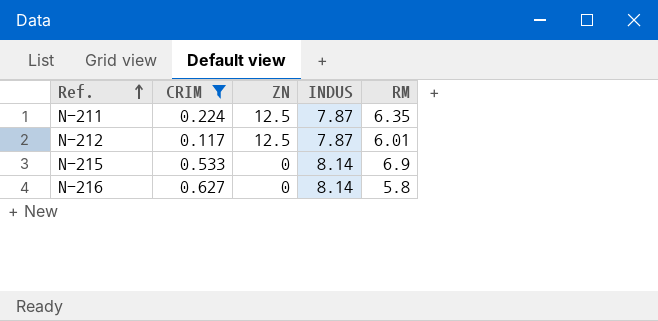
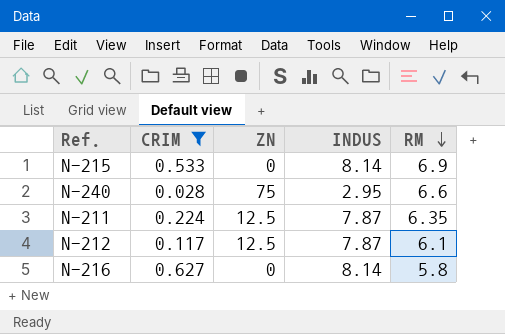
row order: Ref. ascending -> RM descending
row N-240: none -> 0.028 | 75 | 2.95 | 6.6
N-212 | RM: 6.01 -> 6.1

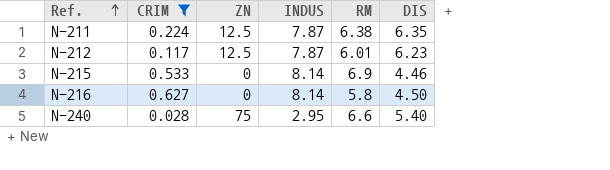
row order: RM descending -> Ref. ascending
column DIS | position: none -> 6
N-211 | RM: 6.35 -> 6.38
N-212 | RM: 6.1 -> 6.01

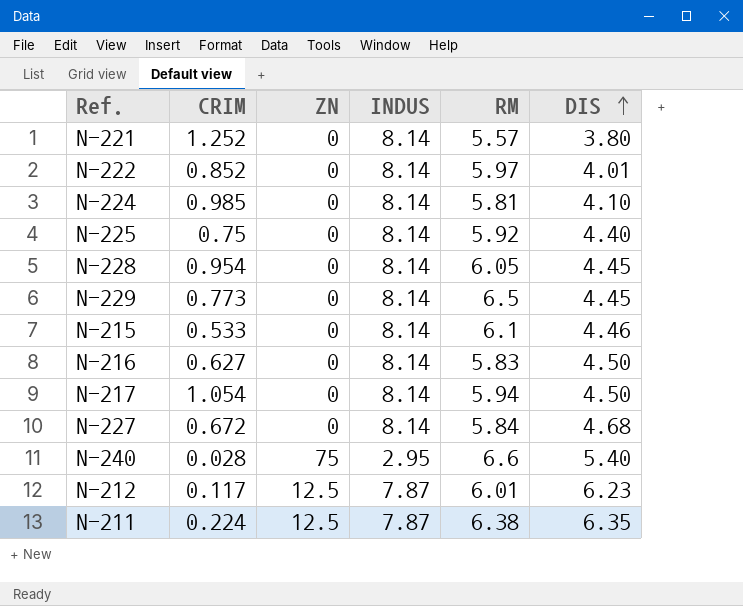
filter: CRIM <= 0.627 -> none
row order: Ref. ascending -> DIS ascending
N-215 | RM: 6.9 -> 6.1
N-216 | RM: 5.8 -> 5.83

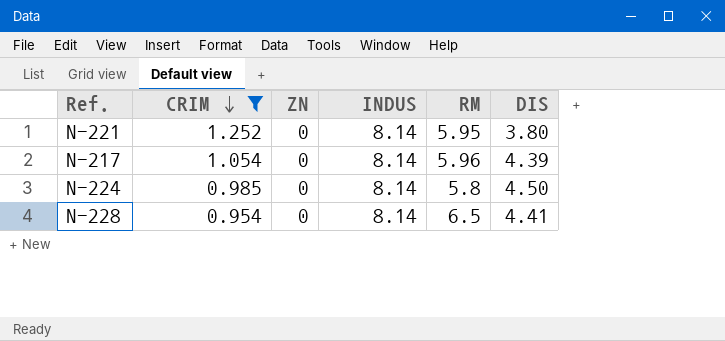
filter: none -> CRIM >= 0.954
row order: DIS ascending -> CRIM descending
N-221 | RM: 5.57 -> 5.95
N-217 | RM: 5.94 -> 5.96
N-217 | DIS: 4.50 -> 4.39
N-224 | RM: 5.81 -> 5.8
N-224 | DIS: 4.10 -> 4.50
N-228 | RM: 6.05 -> 6.5
N-228 | DIS: 4.45 -> 4.41

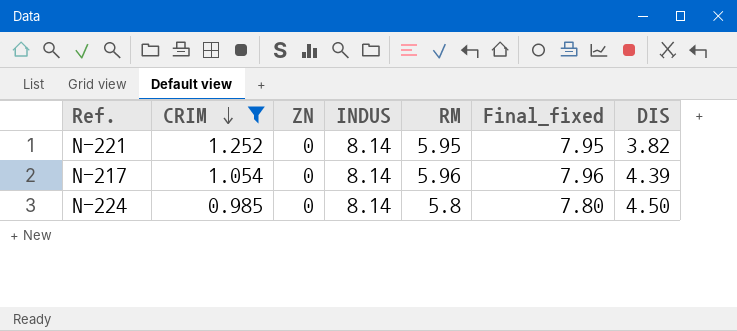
column Final_fixed | formula: none -> [RM] + 2
row N-228: 0.954 | 0 | 8.14 | 6.5 | 4.41 -> none
N-221 | DIS: 3.80 -> 3.82

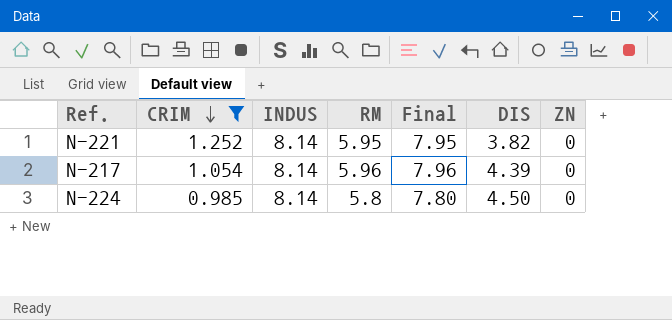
column name: Final_fixed -> Final
column ZN | position: 3 -> 7

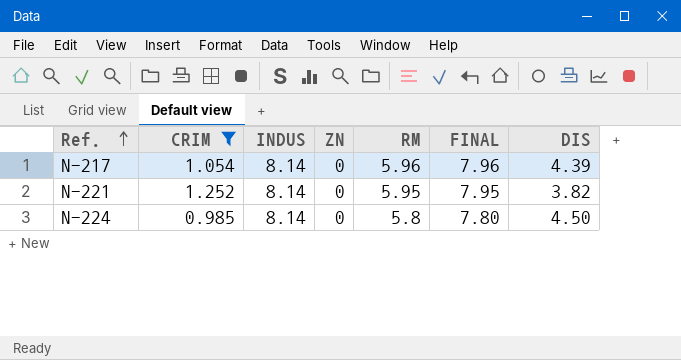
row order: CRIM descending -> Ref. ascending
column ZN | position: 7 -> 4
column name: Final -> FINAL

